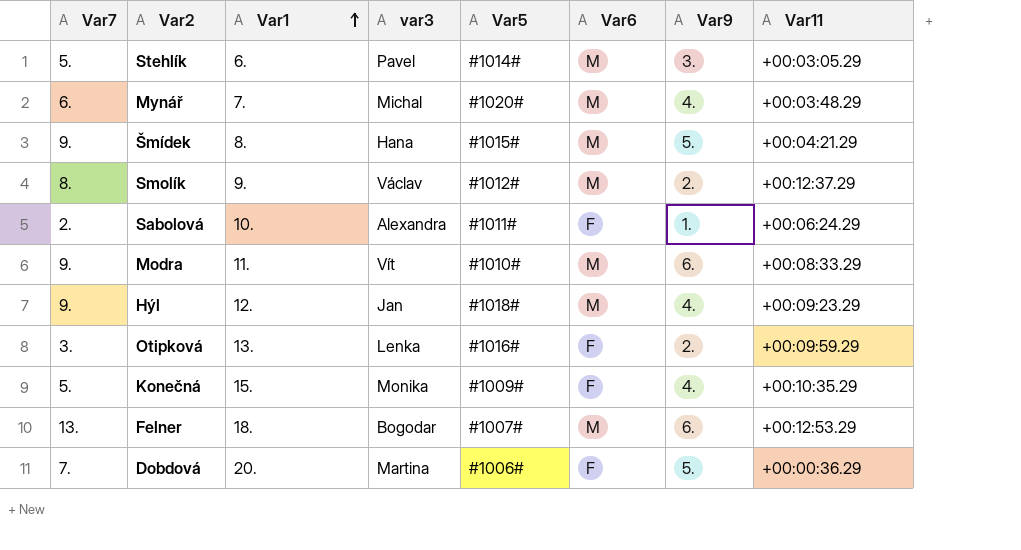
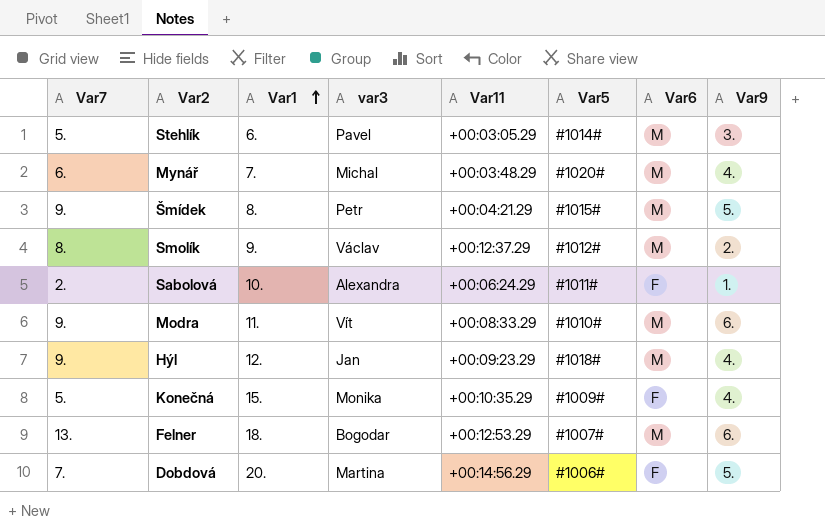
column Var11 | position: 8 -> 5
row Otipková: 3. | 13. | Lenka | #1016# | F | 2. | +00:09:59.29 -> none
Šmídek | var3: Hana -> Petr
Dobdová | Var11: +00:00:36.29 -> +00:14:56.29

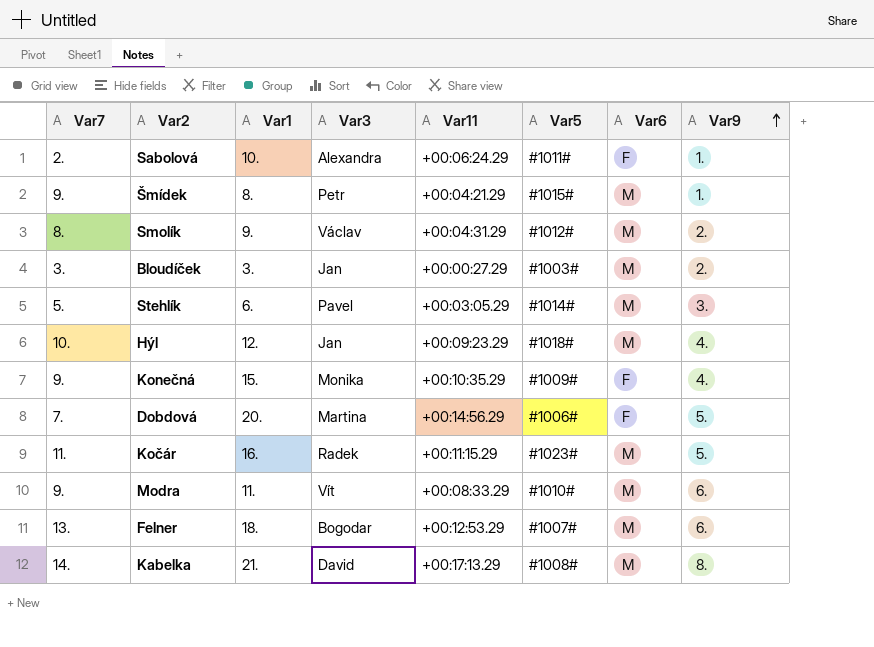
row order: Var1 ascending -> Var9 ascending
column name: var3 -> Var3
row Mynář: 6. | 7. | Michal | +00:03:48.29 | #1020# | M | 4. -> none
Šmídek | Var9: 5. -> 1.
Smolík | Var11: +00:12:37.29 -> +00:04:31.29
row Bloudíček: none -> 3. | 3. | Jan | +00:00:27.29 | #1003# | M | 2.
Hýl | Var7: 9. -> 10.
Konečná | Var7: 5. -> 9.
row Kočár: none -> 11. | 16. | Radek | +00:11:15.29 | #1023# | M | 5.
row Kabelka: none -> 14. | 21. | David | +00:17:13.29 | #1008# | M | 8.

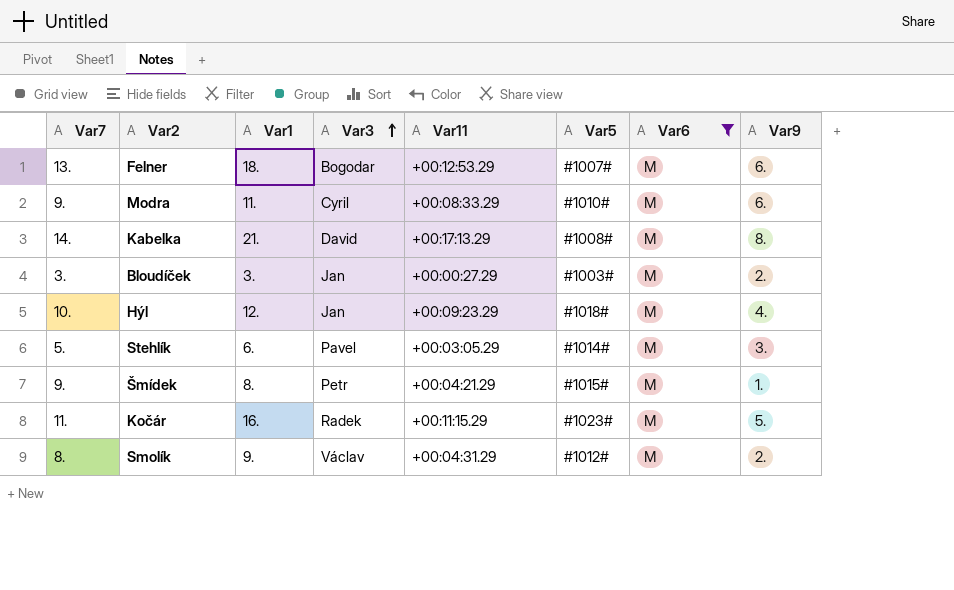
filter: none -> Var6 = M
row order: Var9 ascending -> Var3 ascending
Modra | Var3: Vít -> Cyril

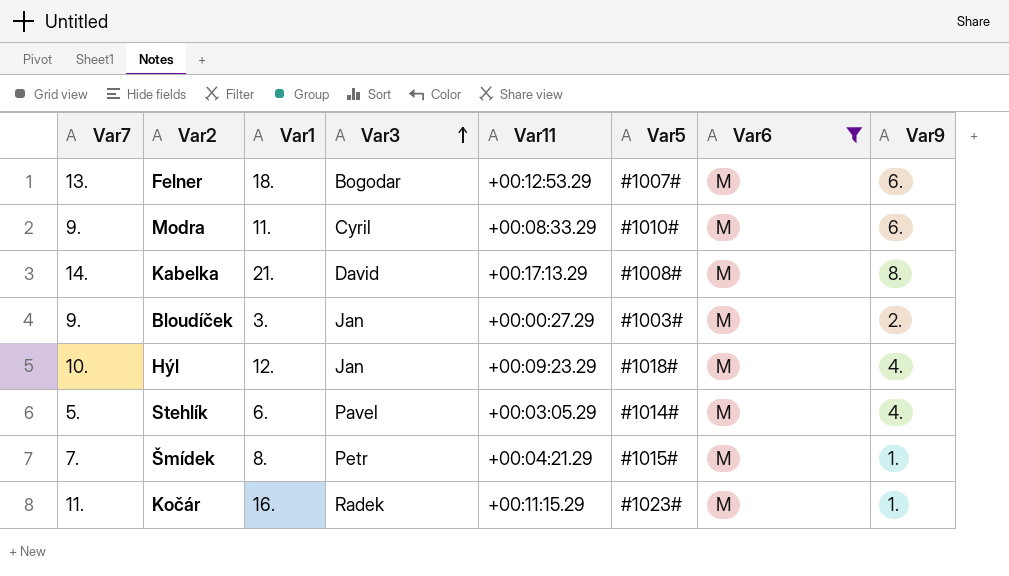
row Smolík: 8. | 9. | Václav | +00:04:31.29 | #1012# | M | 2. -> none
Bloudíček | Var7: 3. -> 9.
Stehlík | Var9: 3. -> 4.
Šmídek | Var7: 9. -> 7.
Kočár | Var9: 5. -> 1.

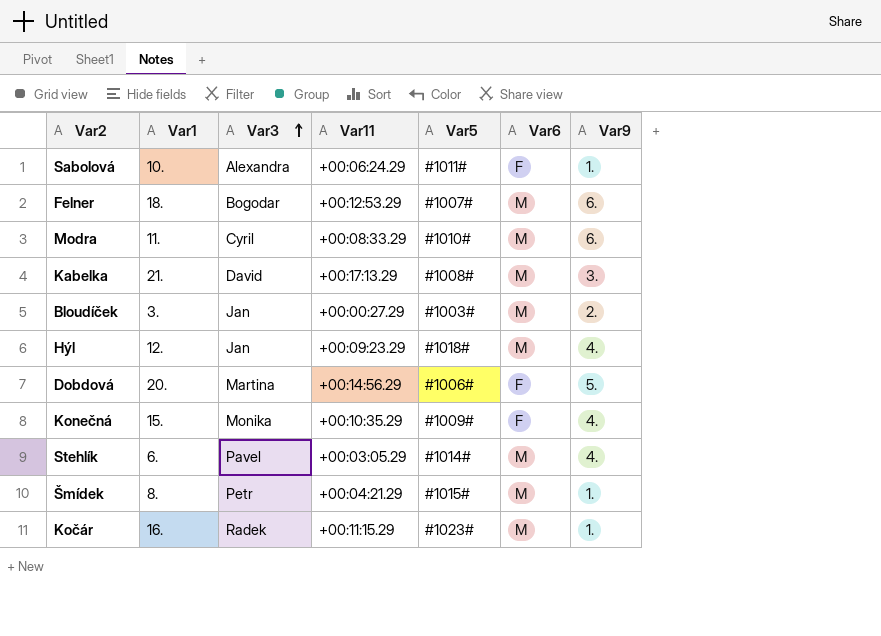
filter: Var6 = M -> none
column Var7 | position: 1 -> none
Kabelka | Var9: 8. -> 3.

